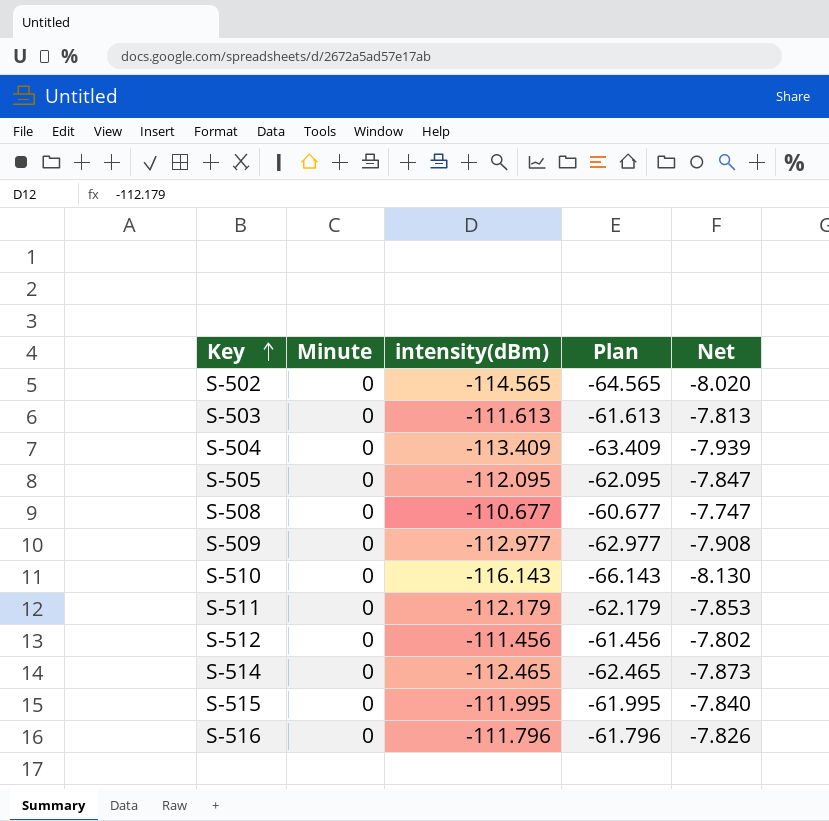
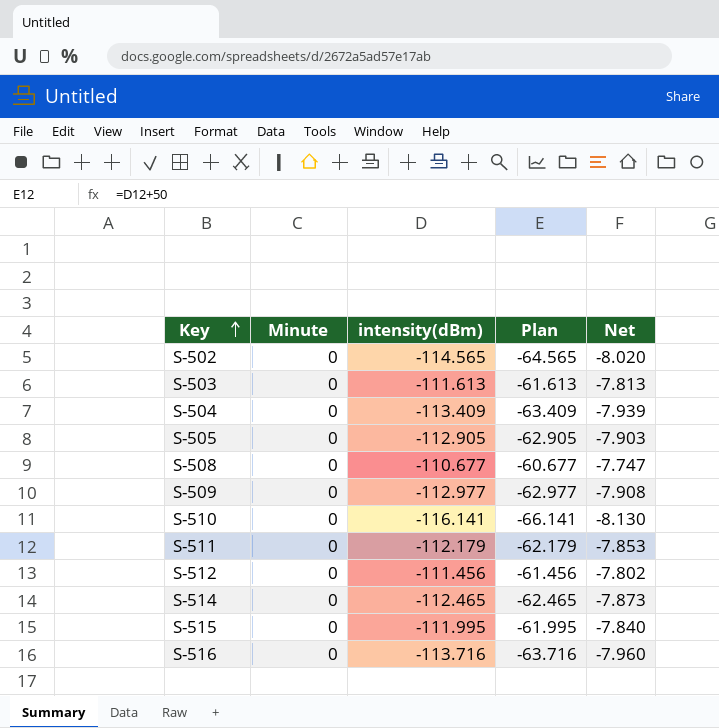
S-505 | intensity(dBm): -112.095 -> -112.905
S-505 | Plan: -62.095 -> -62.905
S-505 | Net: -7.847 -> -7.903
S-510 | intensity(dBm): -116.143 -> -116.141
S-510 | Plan: -66.143 -> -66.141
S-516 | intensity(dBm): -111.796 -> -113.716
S-516 | Plan: -61.796 -> -63.716
S-516 | Net: -7.826 -> -7.960

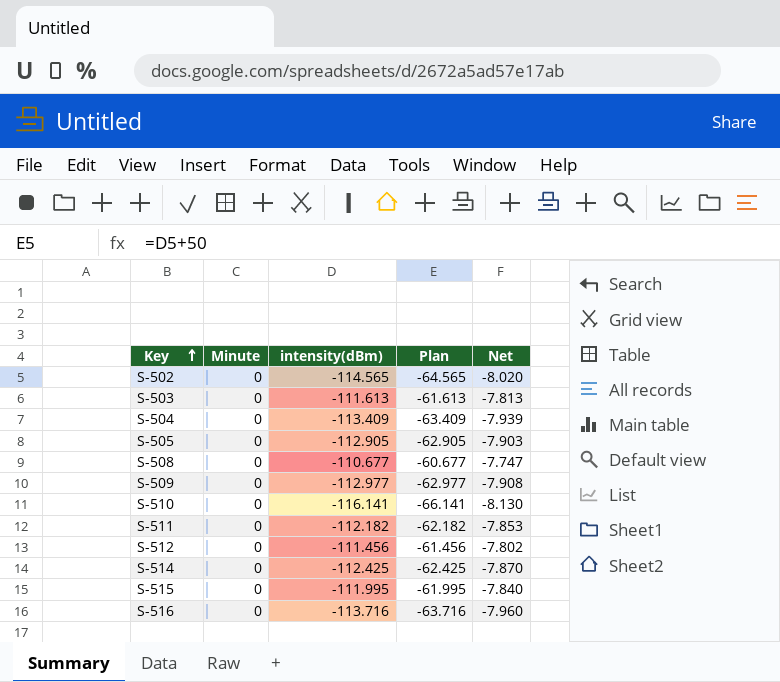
S-511 | intensity(dBm): -112.179 -> -112.182
S-511 | Plan: -62.179 -> -62.182
S-514 | intensity(dBm): -112.465 -> -112.425
S-514 | Plan: -62.465 -> -62.425
S-514 | Net: -7.873 -> -7.870

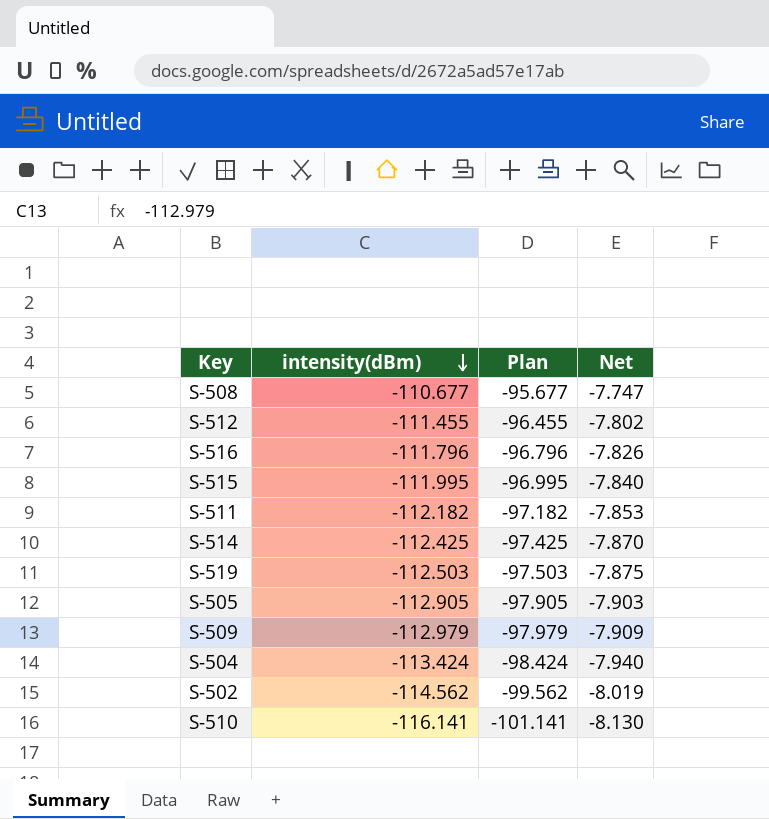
row order: Key ascending -> intensity(dBm) descending
column Minute | position: 2 -> none
column Plan | formula: [intensity(dBm)] + 50 -> [intensity(dBm)] + 15
row S-503: 0 | -111.613 | -61.613 | -7.813 -> none
S-512 | intensity(dBm): -111.456 -> -111.455
S-516 | intensity(dBm): -113.716 -> -111.796
S-516 | Net: -7.960 -> -7.826
row S-519: none -> -112.503 | -97.503 | -7.875
S-509 | intensity(dBm): -112.977 -> -112.979
S-509 | Net: -7.908 -> -7.909
S-504 | intensity(dBm): -113.409 -> -113.424
S-504 | Net: -7.939 -> -7.940
S-502 | intensity(dBm): -114.565 -> -114.562
S-502 | Net: -8.020 -> -8.019

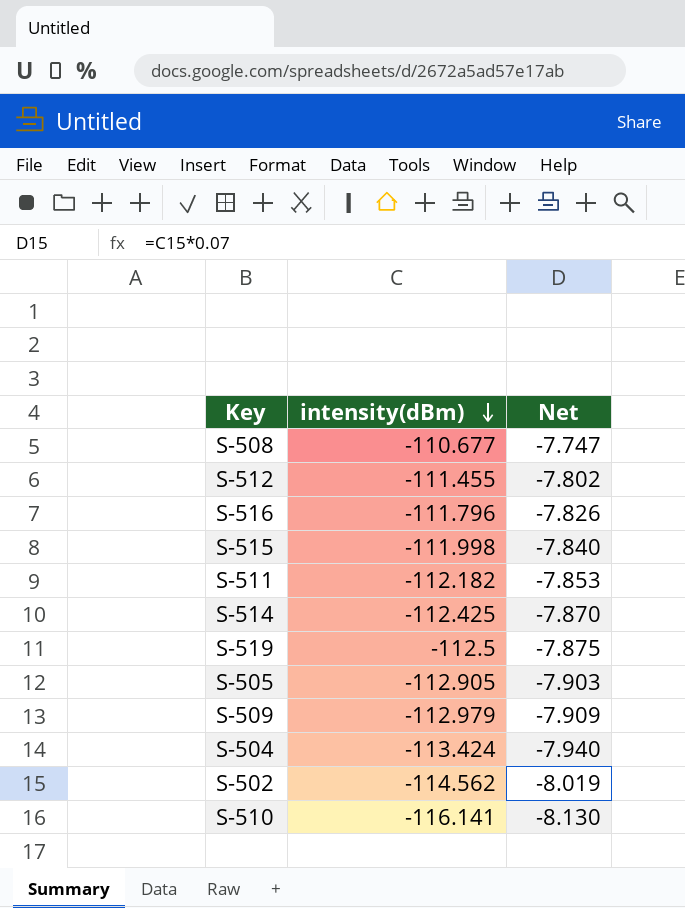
column Plan | formula: [intensity(dBm)] + 15 -> none
S-515 | intensity(dBm): -111.995 -> -111.998
S-519 | intensity(dBm): -112.503 -> -112.5

